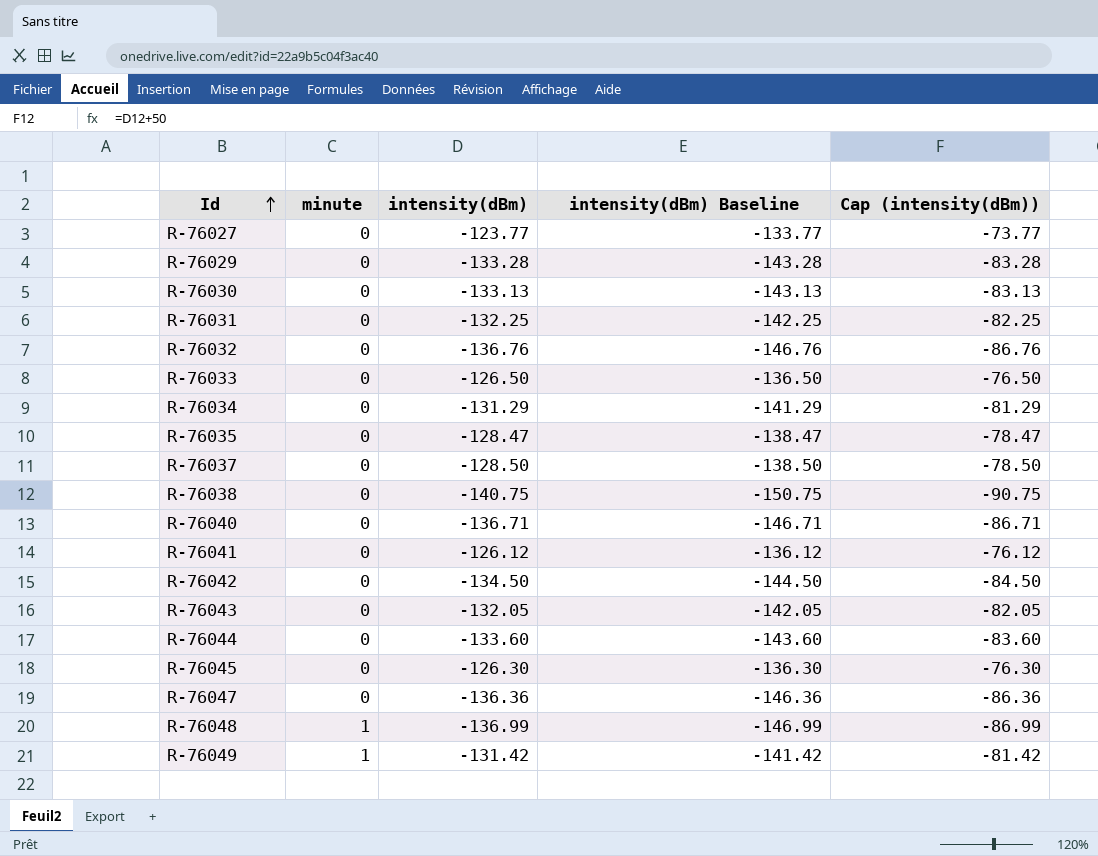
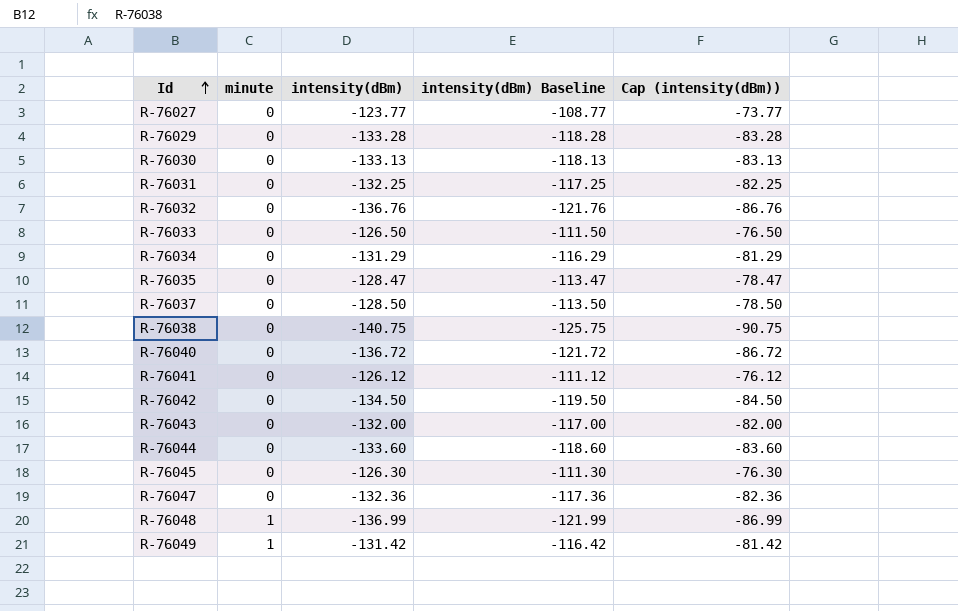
column intensity(dBm) Baseline | formula: [intensity(dBm)] - 10 -> [intensity(dBm)] + 15
R-76040 | intensity(dBm): -136.71 -> -136.72
R-76040 | Cap (intensity(dBm)): -86.71 -> -86.72
R-76043 | intensity(dBm): -132.05 -> -132.00
R-76043 | Cap (intensity(dBm)): -82.05 -> -82.00
R-76047 | intensity(dBm): -136.36 -> -132.36
R-76047 | Cap (intensity(dBm)): -86.36 -> -82.36

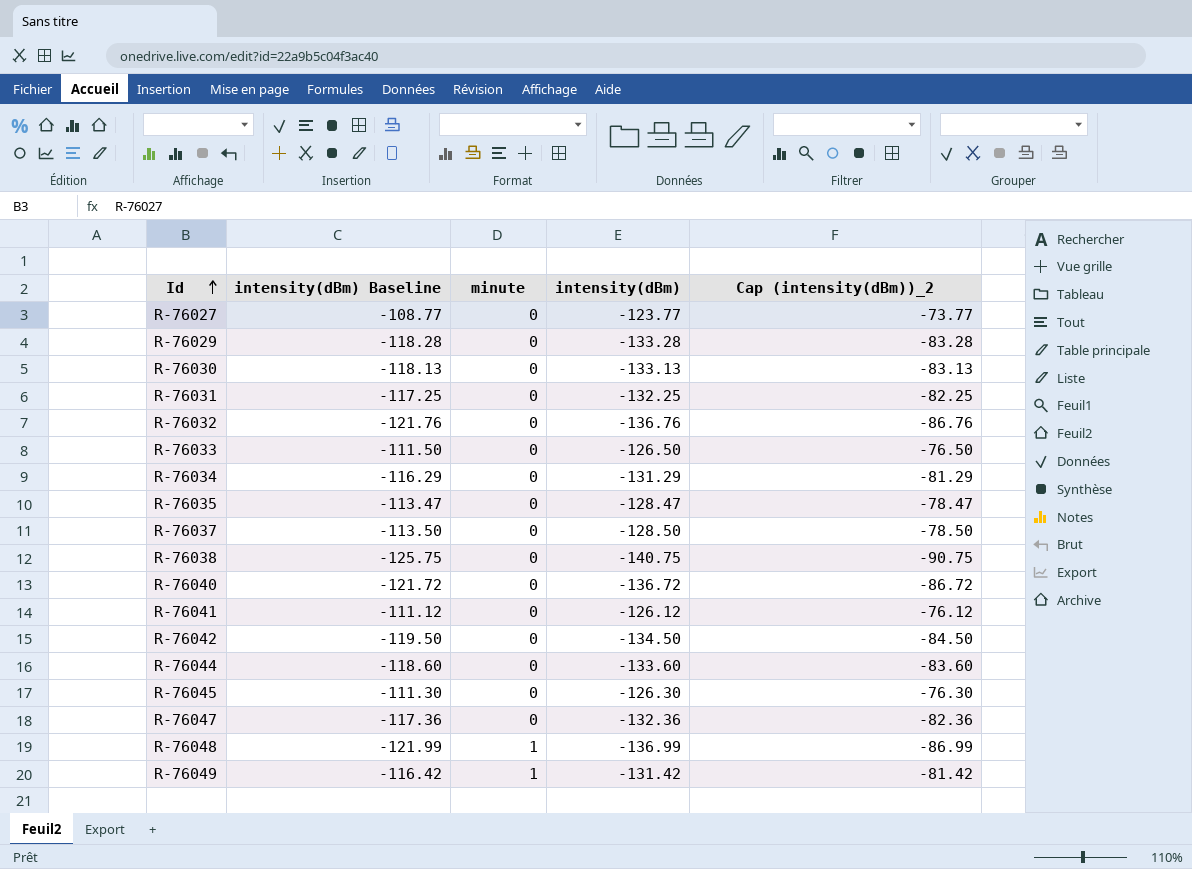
column intensity(dBm) Baseline | position: 4 -> 2
column name: Cap (intensity(dBm)) -> Cap (intensity(dBm))_2
row R-76043: 0 | -132.00 | -117.00 | -82.00 -> none

